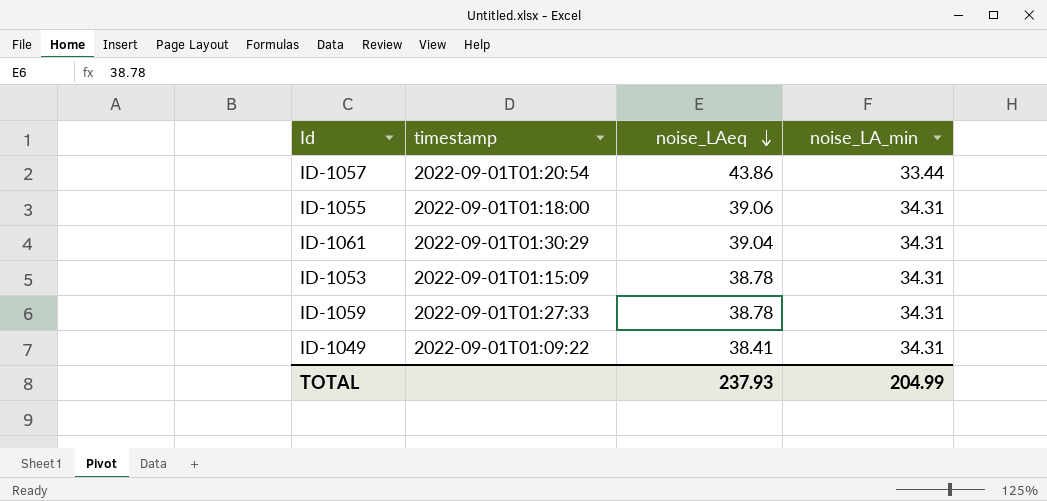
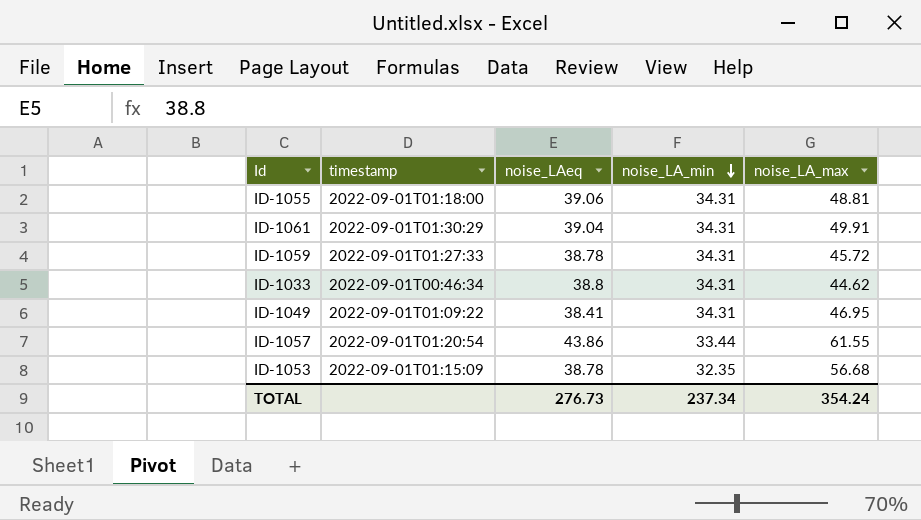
row order: noise_LAeq descending -> noise_LA_min descending
column noise_LA_max | position: none -> 5
row ID-1033: none -> 2022-09-01T00:46:34 | 38.8 | 34.31 | 44.62
ID-1053 | noise_LA_min: 34.31 -> 32.35
TOTAL | noise_LAeq: 237.93 -> 276.73
TOTAL | noise_LA_min: 204.99 -> 237.34

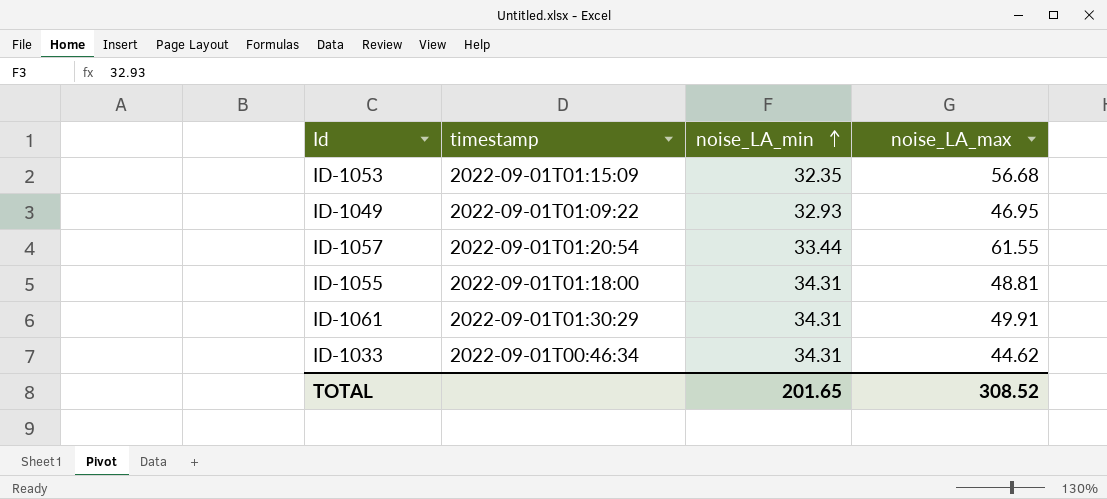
row order: noise_LA_min descending -> noise_LA_min ascending
column noise_LAeq | position: 3 -> none
row ID-1059: 2022-09-01T01:27:33 | 38.78 | 34.31 | 45.72 -> none
ID-1049 | noise_LA_min: 34.31 -> 32.93
TOTAL | noise_LA_min: 237.34 -> 201.65
TOTAL | noise_LA_max: 354.24 -> 308.52

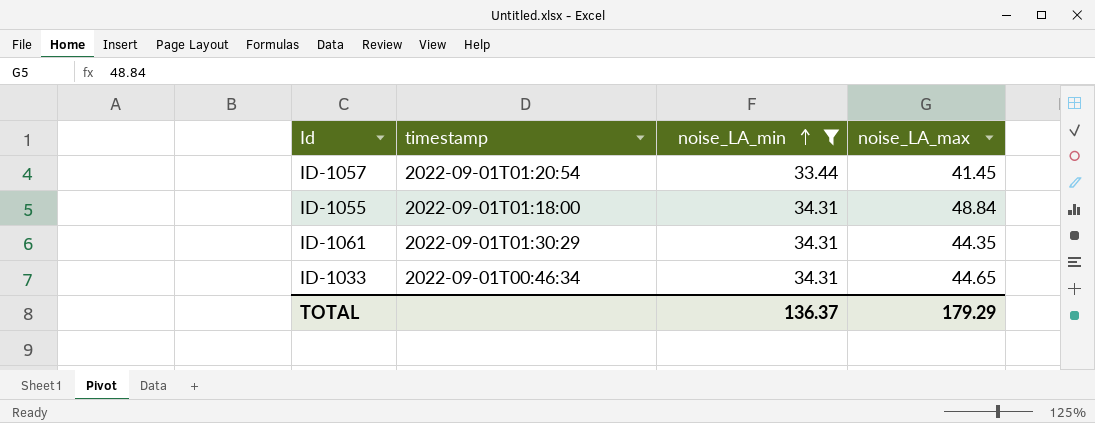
filter: none -> noise_LA_min >= 33.44
ID-1057 | noise_LA_max: 61.55 -> 41.45
ID-1055 | noise_LA_max: 48.81 -> 48.84
ID-1061 | noise_LA_max: 49.91 -> 44.35
ID-1033 | noise_LA_max: 44.62 -> 44.65
TOTAL | noise_LA_min: 201.65 -> 136.37
TOTAL | noise_LA_max: 308.52 -> 179.29

